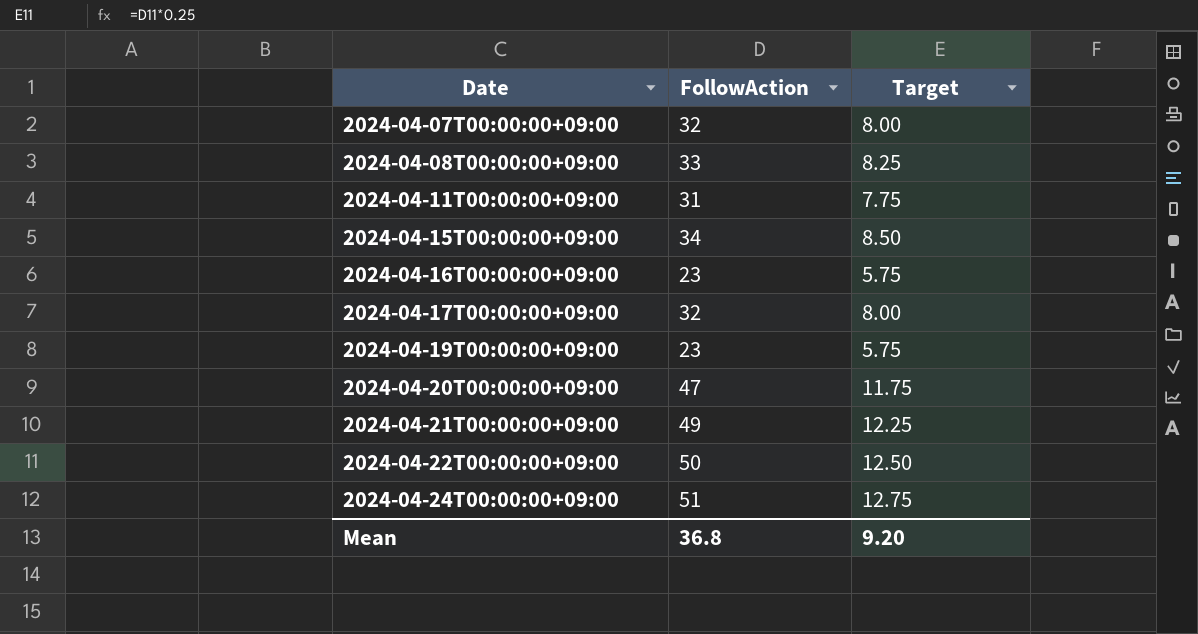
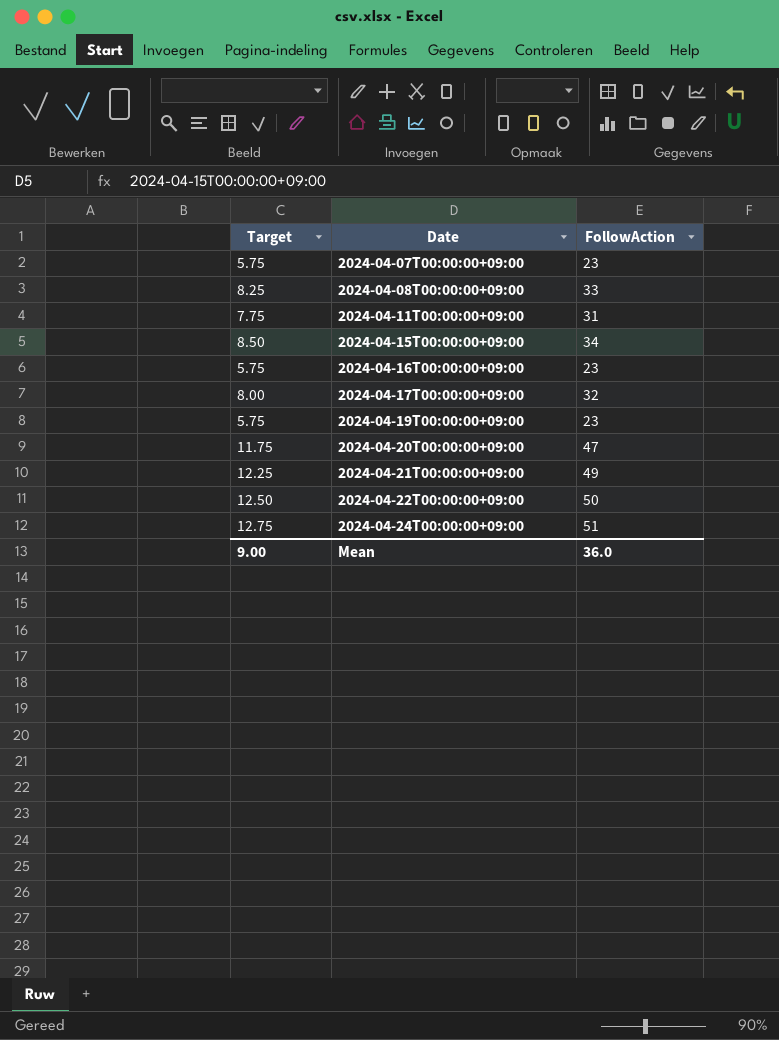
column Target | position: 3 -> 1
2024-04-07T00:00:00+09:00 | Target: 8.00 -> 5.75
2024-04-07T00:00:00+09:00 | FollowAction: 32 -> 23
Mean | Target: 9.20 -> 9.00
Mean | FollowAction: 36.8 -> 36.0

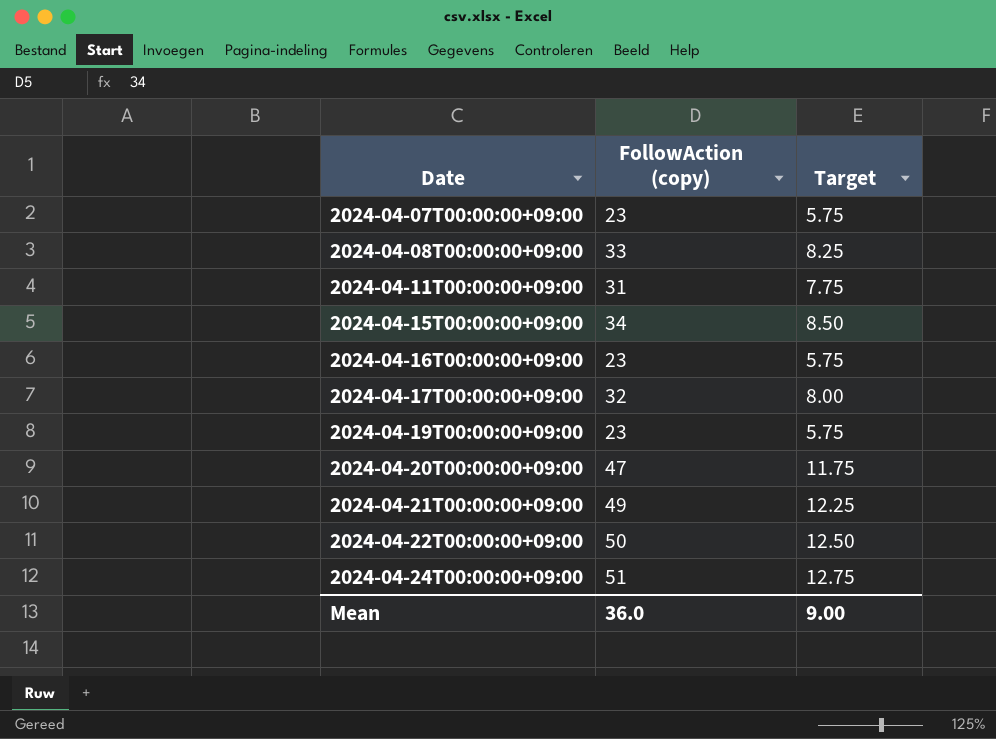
column name: FollowAction -> FollowAction (copy)
column Target | position: 1 -> 3

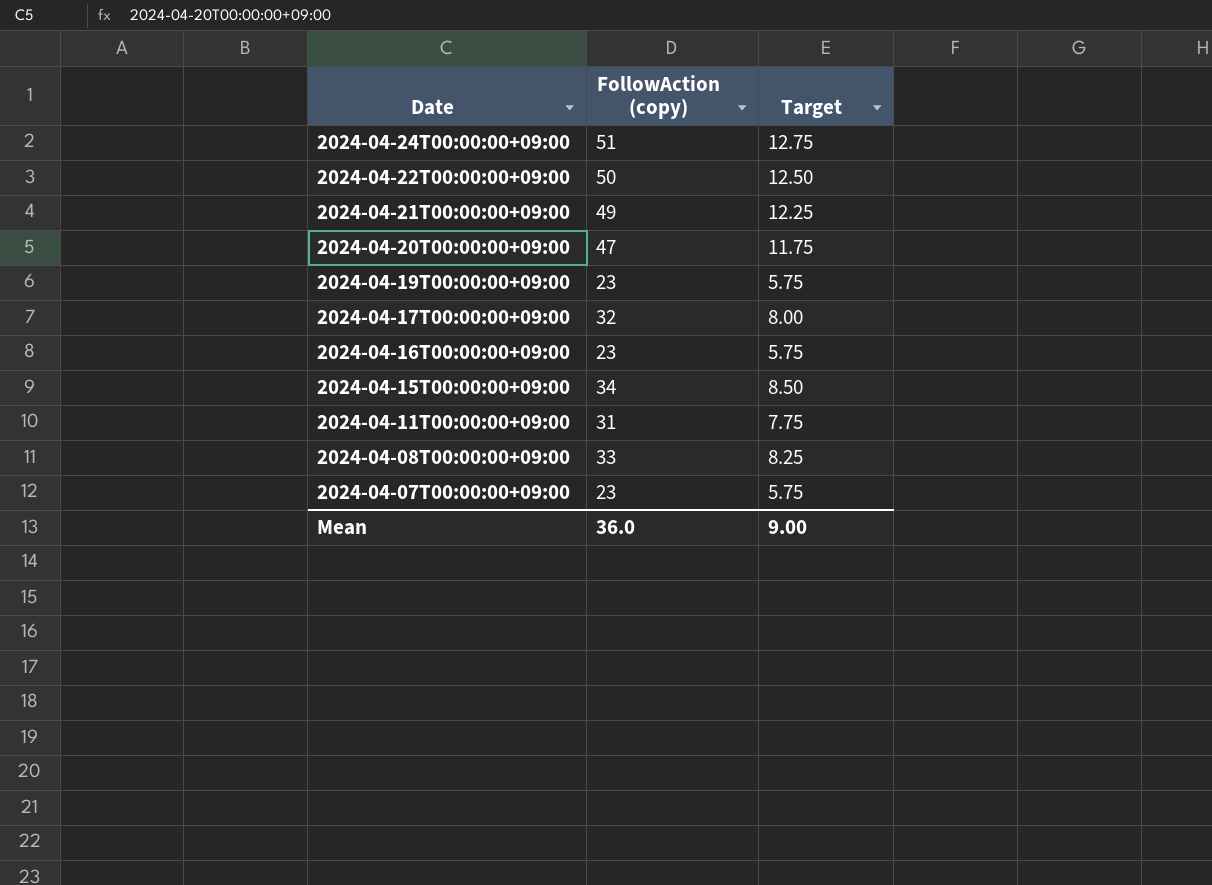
row order: Date ascending -> Date descending

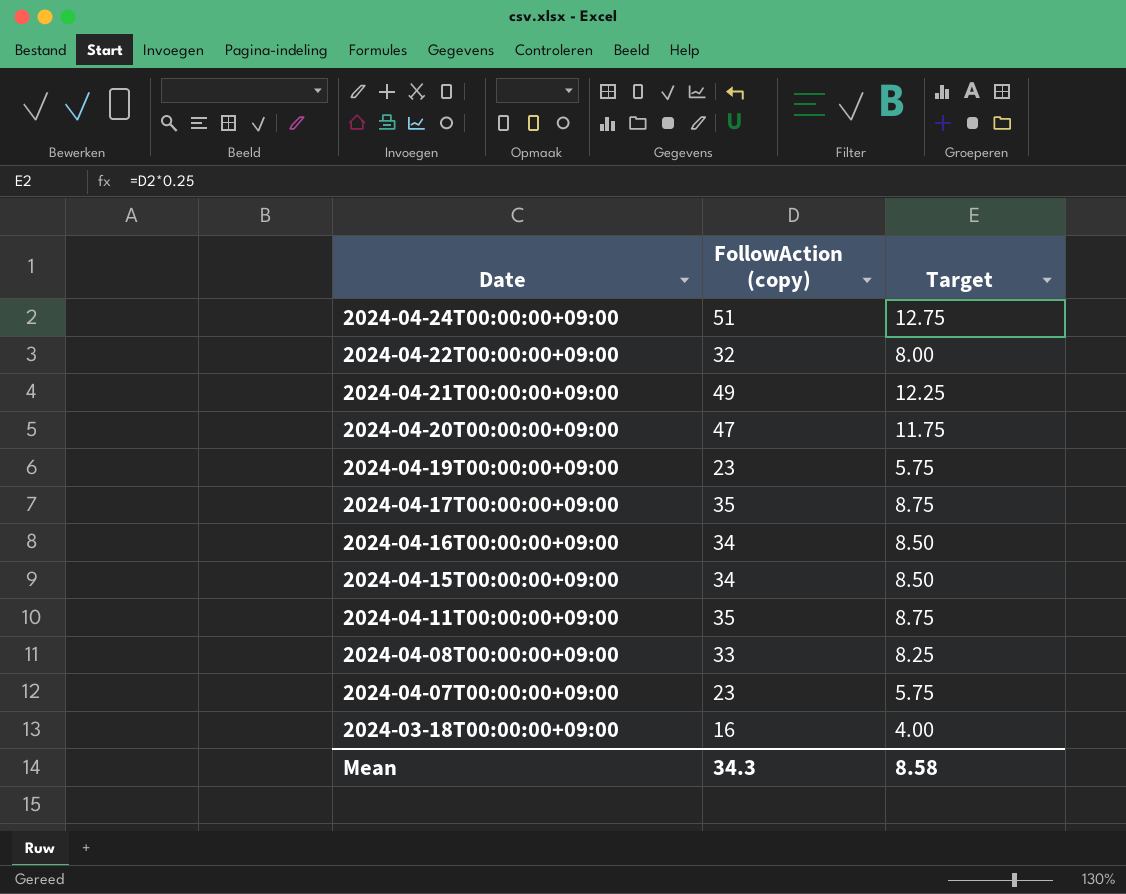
2024-04-22T00:00:00+09:00 | FollowAction (copy): 50 -> 32
2024-04-22T00:00:00+09:00 | Target: 12.50 -> 8.00
2024-04-17T00:00:00+09:00 | FollowAction (copy): 32 -> 35
2024-04-17T00:00:00+09:00 | Target: 8.00 -> 8.75
2024-04-16T00:00:00+09:00 | FollowAction (copy): 23 -> 34
2024-04-16T00:00:00+09:00 | Target: 5.75 -> 8.50
2024-04-11T00:00:00+09:00 | FollowAction (copy): 31 -> 35
2024-04-11T00:00:00+09:00 | Target: 7.75 -> 8.75
row 2024-03-18T00:00:00+09:00: none -> 16 | 4.00
Mean | FollowAction (copy): 36.0 -> 34.3
Mean | Target: 9.00 -> 8.58

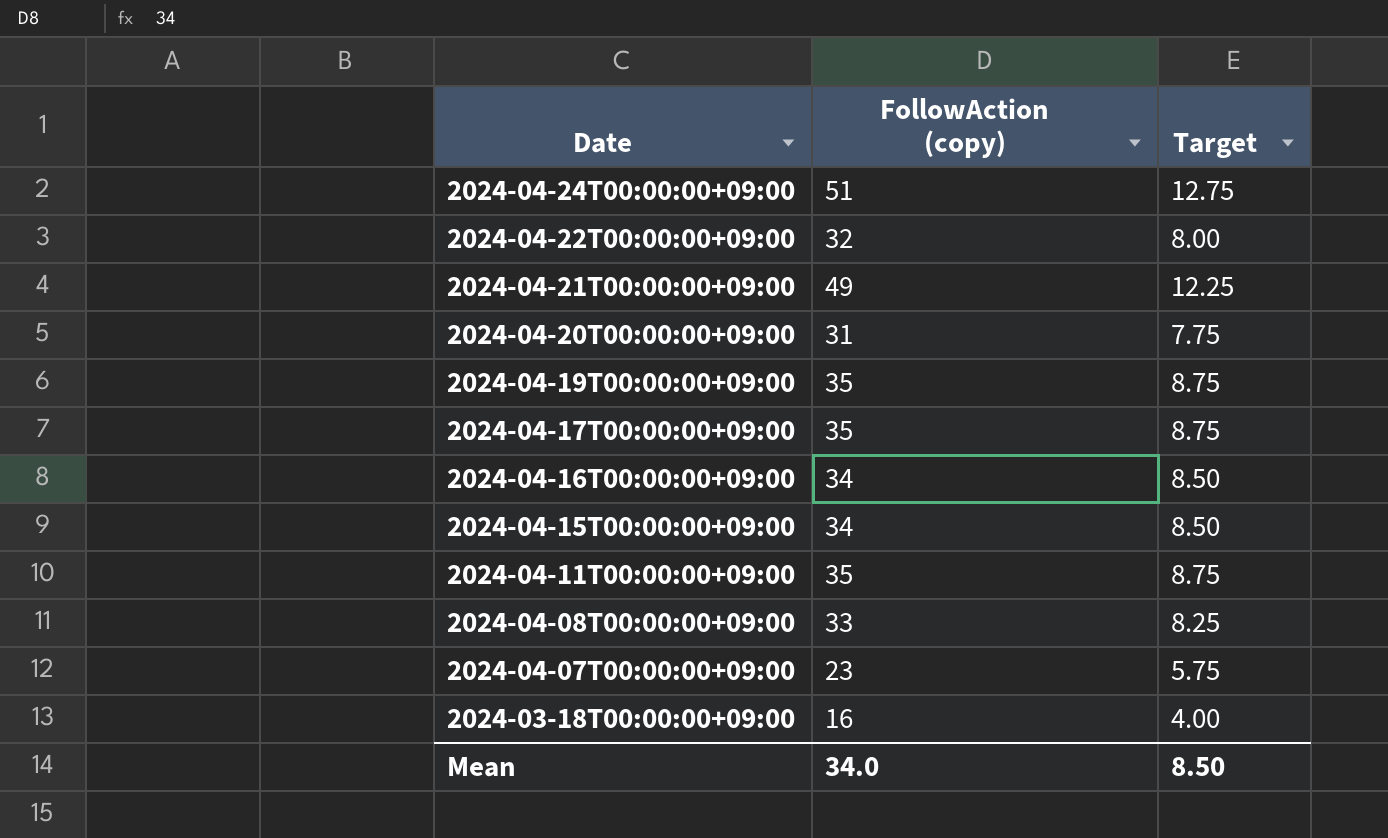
2024-04-20T00:00:00+09:00 | FollowAction (copy): 47 -> 31
2024-04-20T00:00:00+09:00 | Target: 11.75 -> 7.75
2024-04-19T00:00:00+09:00 | FollowAction (copy): 23 -> 35
2024-04-19T00:00:00+09:00 | Target: 5.75 -> 8.75
Mean | FollowAction (copy): 34.3 -> 34.0
Mean | Target: 8.58 -> 8.50

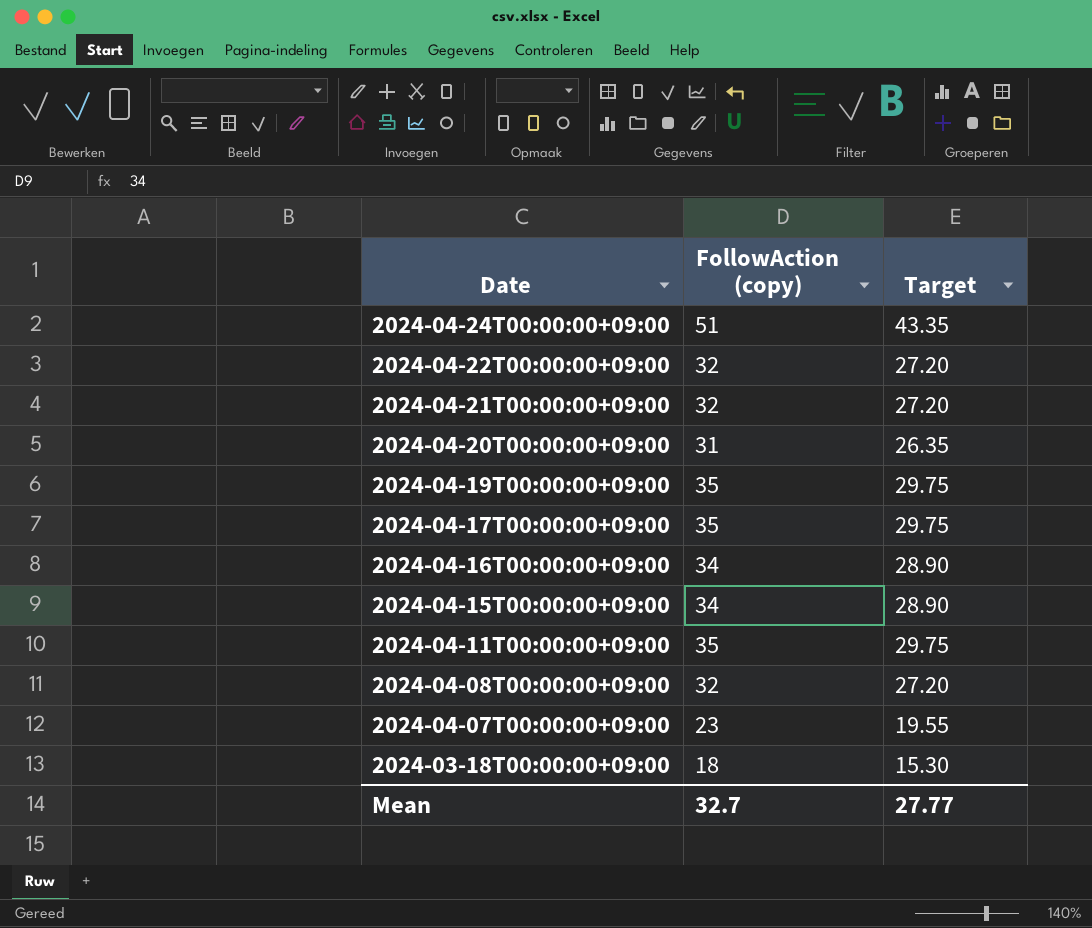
column Target | formula: [FollowAction (copy)] * 0.25 -> [FollowAction (copy)] * 0.85
2024-04-21T00:00:00+09:00 | FollowAction (copy): 49 -> 32
2024-04-08T00:00:00+09:00 | FollowAction (copy): 33 -> 32
2024-03-18T00:00:00+09:00 | FollowAction (copy): 16 -> 18
Mean | FollowAction (copy): 34.0 -> 32.7
Mean | Target: 8.50 -> 27.77

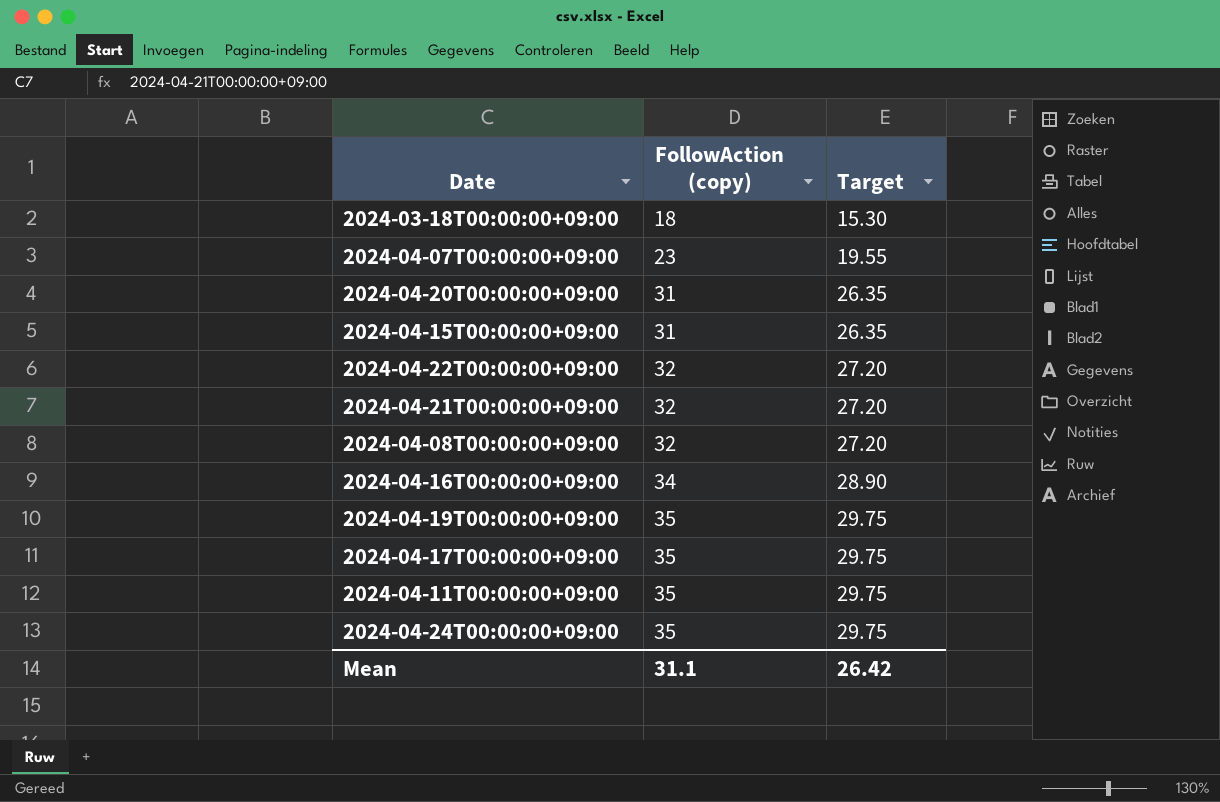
row order: Date descending -> FollowAction (copy) ascending
2024-04-15T00:00:00+09:00 | FollowAction (copy): 34 -> 31
2024-04-15T00:00:00+09:00 | Target: 28.90 -> 26.35
2024-04-24T00:00:00+09:00 | FollowAction (copy): 51 -> 35
2024-04-24T00:00:00+09:00 | Target: 43.35 -> 29.75
Mean | FollowAction (copy): 32.7 -> 31.1
Mean | Target: 27.77 -> 26.42

